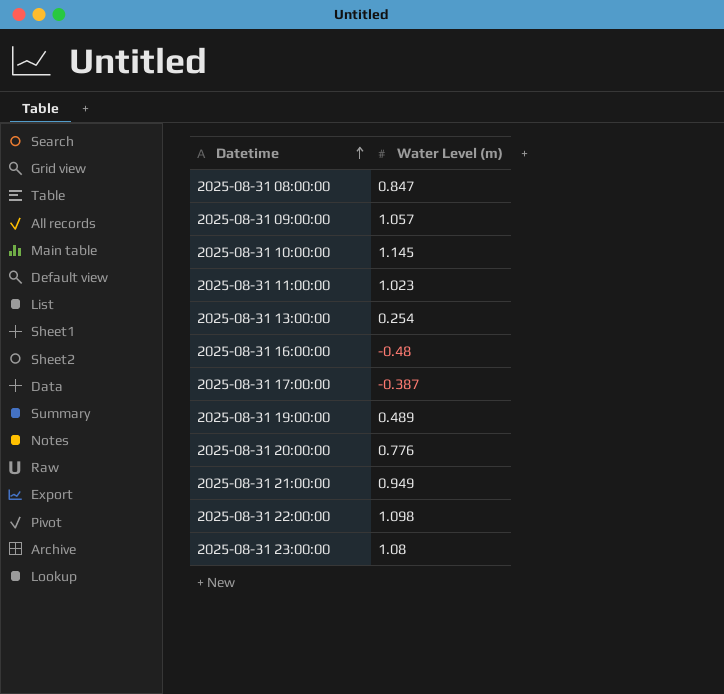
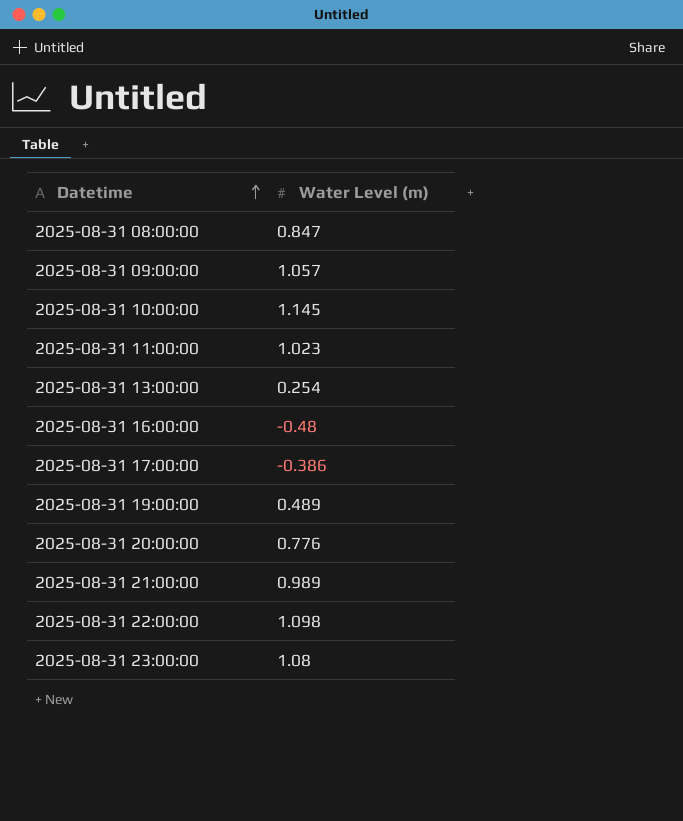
2025-08-31 17:00:00 | Water Level (m): -0.387 -> -0.386
2025-08-31 21:00:00 | Water Level (m): 0.949 -> 0.989

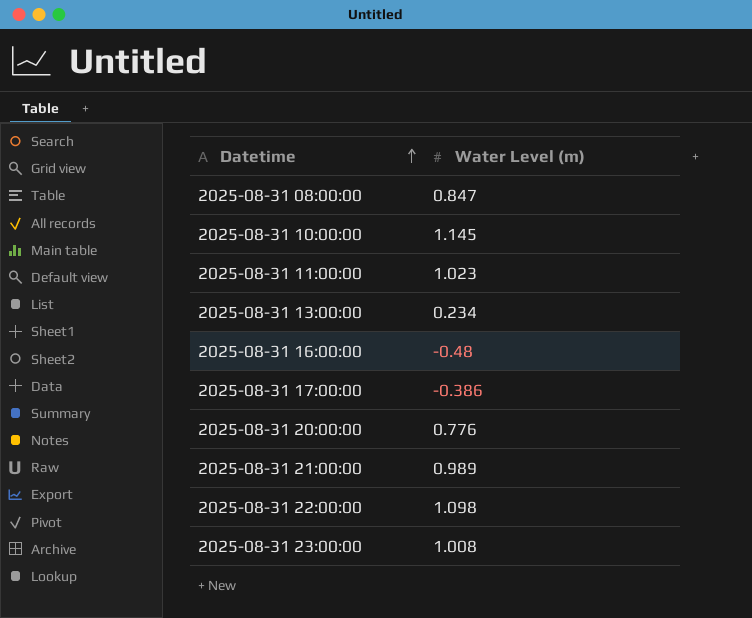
row 2025-08-31 09:00:00: 1.057 -> none
row 2025-08-31 19:00:00: 0.489 -> none
2025-08-31 13:00:00 | Water Level (m): 0.254 -> 0.234
2025-08-31 23:00:00 | Water Level (m): 1.08 -> 1.008

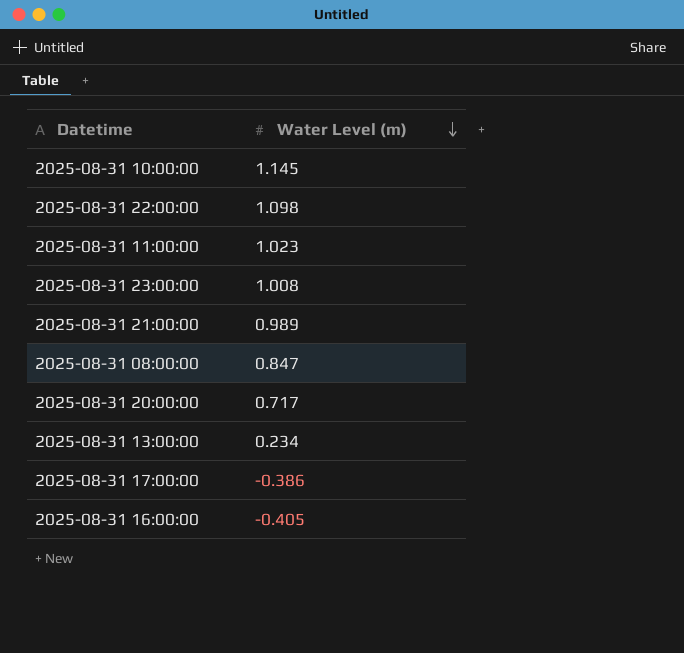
row order: Datetime ascending -> Water Level (m) descending
2025-08-31 20:00:00 | Water Level (m): 0.776 -> 0.717
2025-08-31 16:00:00 | Water Level (m): -0.48 -> -0.405

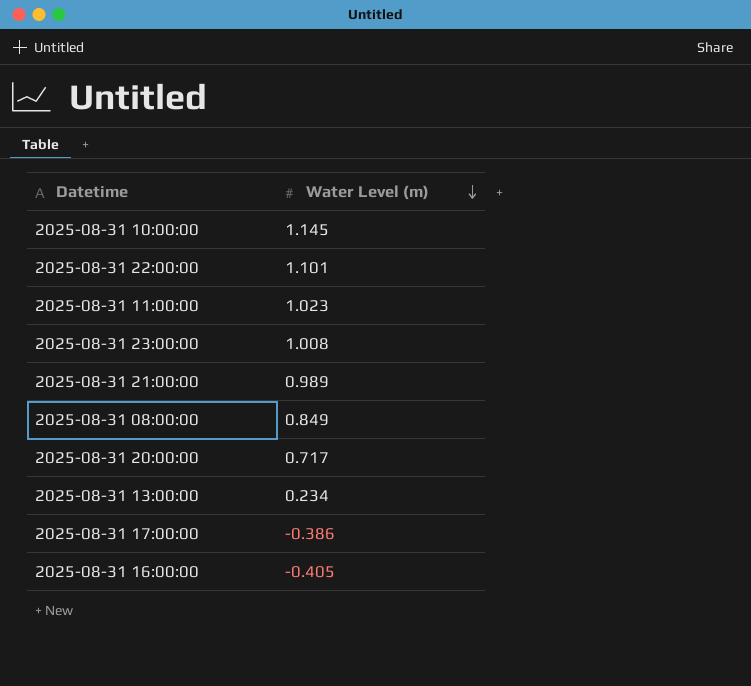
2025-08-31 22:00:00 | Water Level (m): 1.098 -> 1.101
2025-08-31 08:00:00 | Water Level (m): 0.847 -> 0.849

